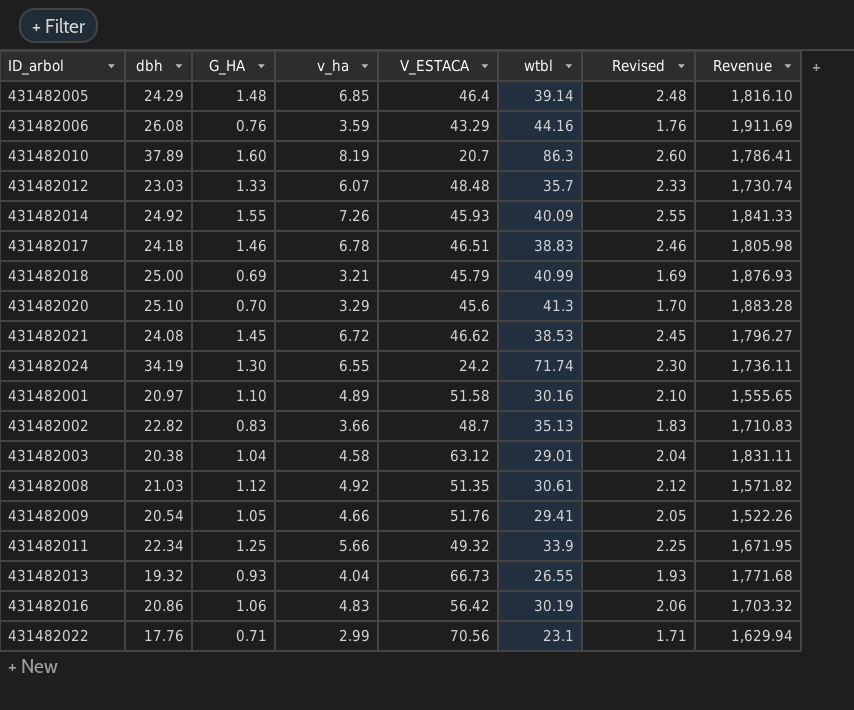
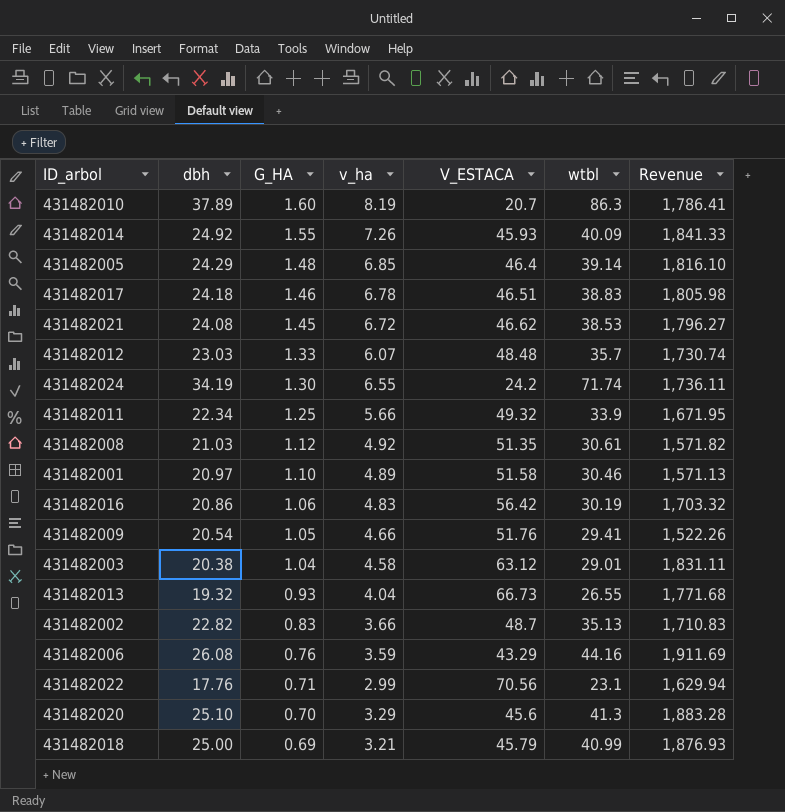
row order: none -> G_HA descending
column Revised | formula: [G_HA] + 1 -> none
431482001 | wtbl: 30.16 -> 30.46
431482001 | Revenue: 1,555.65 -> 1,571.13

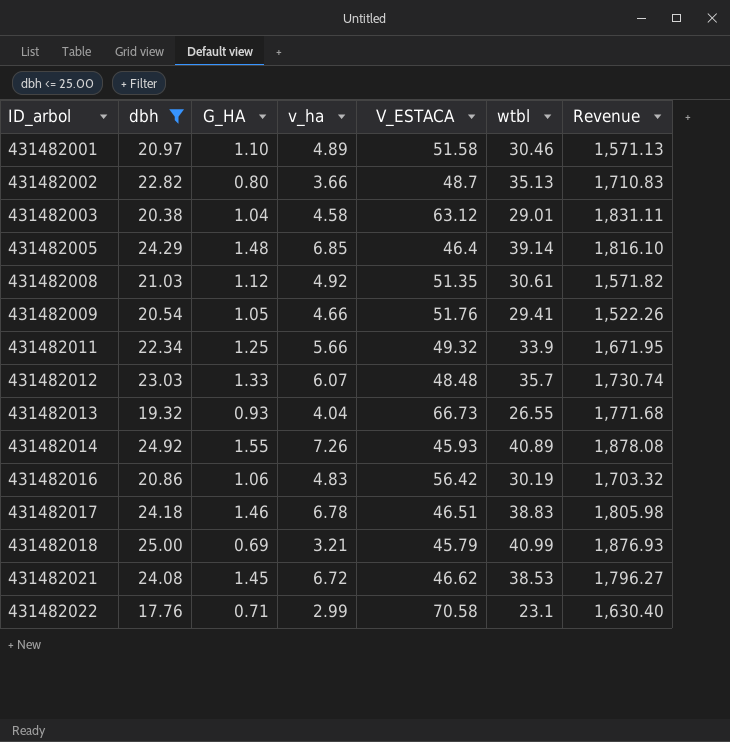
filter: none -> dbh <= 25.00
row order: G_HA descending -> ID_arbol ascending
431482002 | G_HA: 0.83 -> 0.80
431482014 | wtbl: 40.09 -> 40.89
431482014 | Revenue: 1,841.33 -> 1,878.08
431482022 | V_ESTACA: 70.56 -> 70.58
431482022 | Revenue: 1,629.94 -> 1,630.40

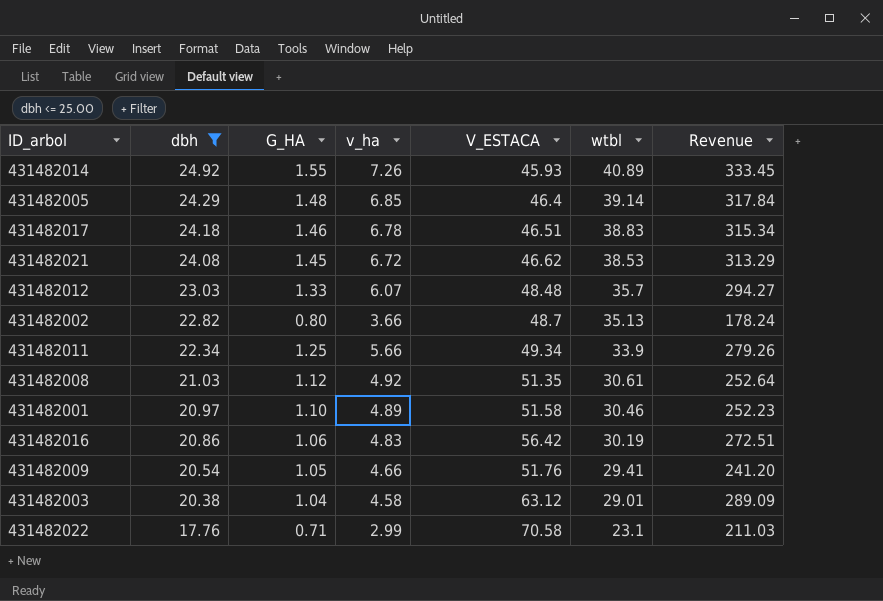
row order: ID_arbol ascending -> dbh descending
column Revenue | formula: [V_ESTACA] * [wtbl] -> [v_ha] * [V_ESTACA]
row 431482013: 19.32 | 0.93 | 4.04 | 66.73 | 26.55 | 1,771.68 -> none
row 431482018: 25.00 | 0.69 | 3.21 | 45.79 | 40.99 | 1,876.93 -> none
431482011 | V_ESTACA: 49.32 -> 49.34

